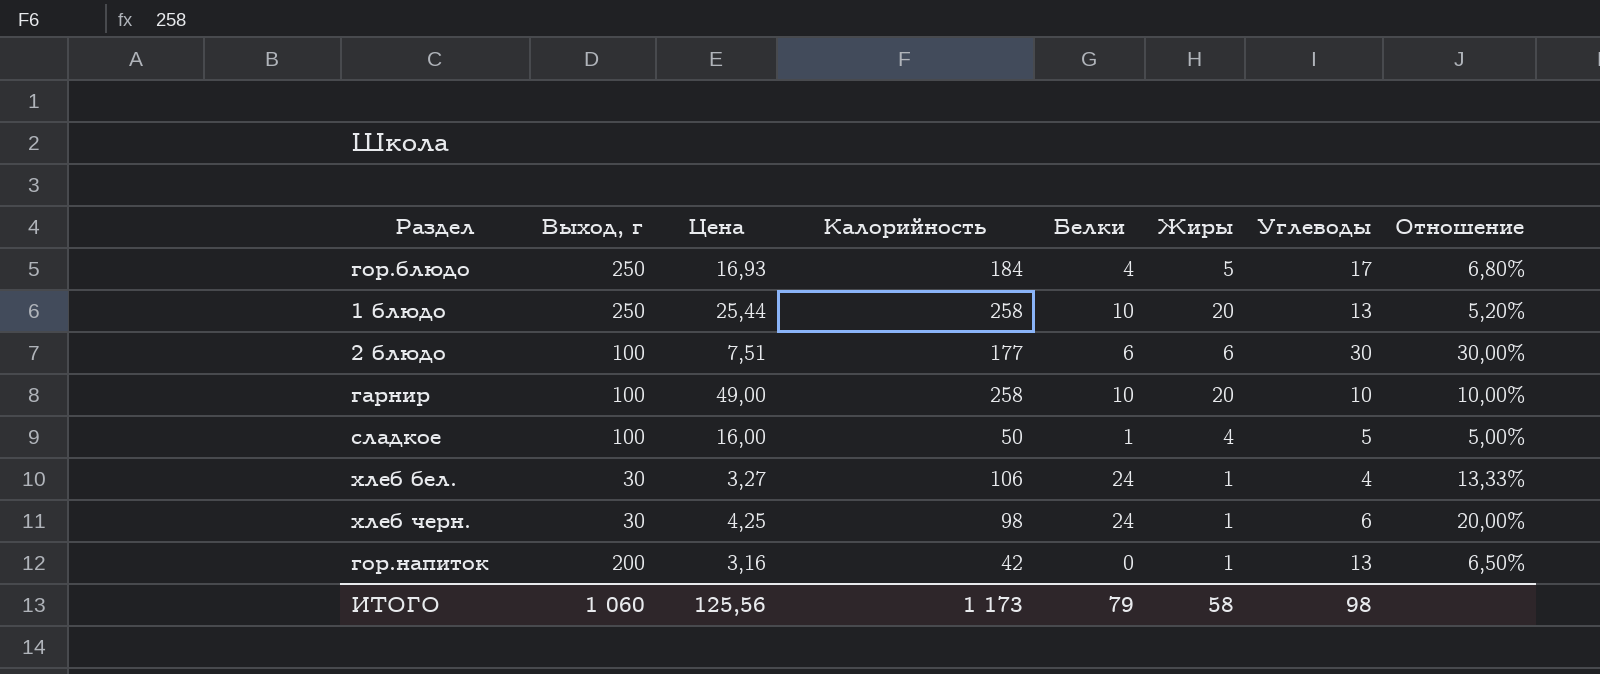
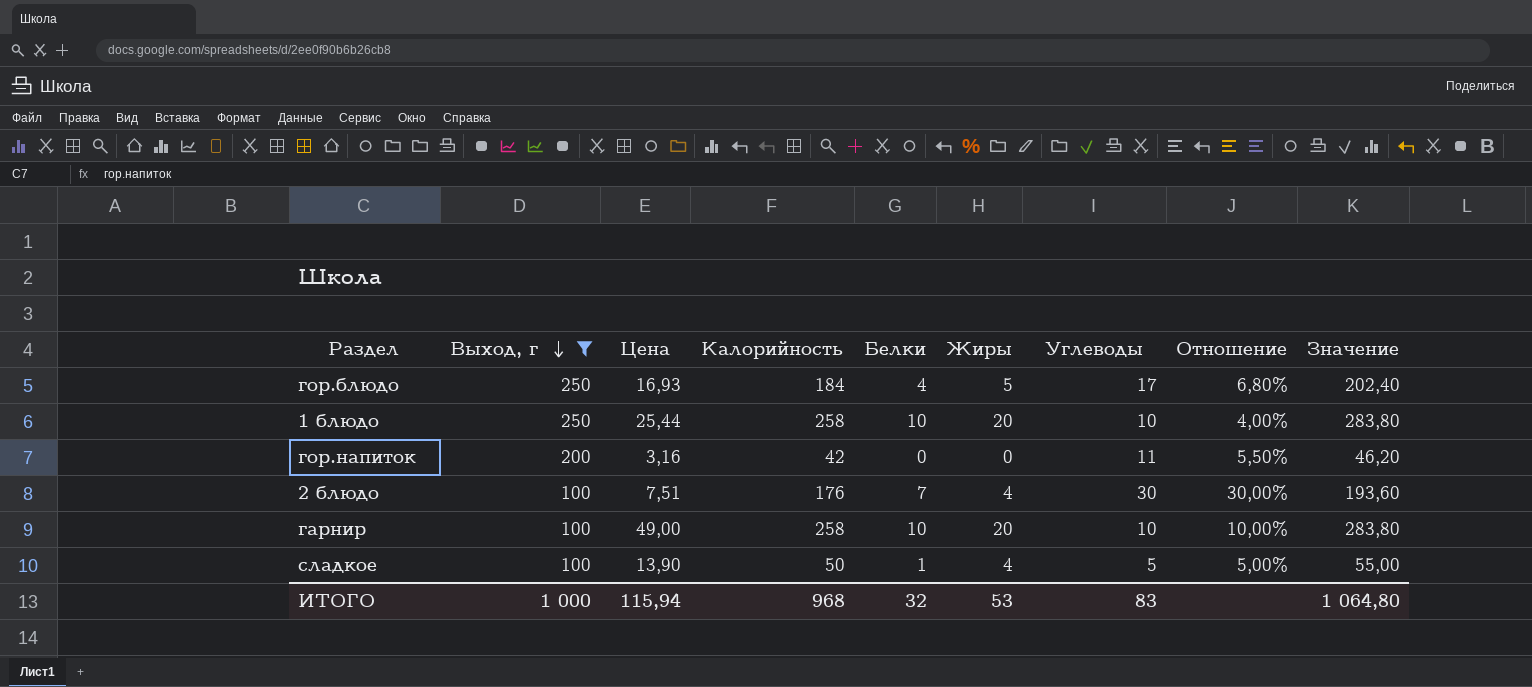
filter: none -> Выход, г != 30
row order: none -> Выход, г descending
column Значение | formula: none -> [Калорийность] * 1,1
1 блюдо | Углеводы: 13 -> 10
1 блюдо | Отношение: 5,20% -> 4,00%
гор.напиток | Жиры: 1 -> 0
гор.напиток | Углеводы: 13 -> 11
гор.напиток | Отношение: 6,50% -> 5,50%
2 блюдо | Калорийность: 177 -> 176
2 блюдо | Белки: 6 -> 7
2 блюдо | Жиры: 6 -> 4
сладкое | Цена: 16,00 -> 13,90
ИТОГО | Выход, г: 1 060 -> 1 000
ИТОГО | Цена: 125,56 -> 115,94
ИТОГО | Калорийность: 1 173 -> 968
ИТОГО | Белки: 79 -> 32
ИТОГО | Жиры: 58 -> 53
ИТОГО | Углеводы: 98 -> 83

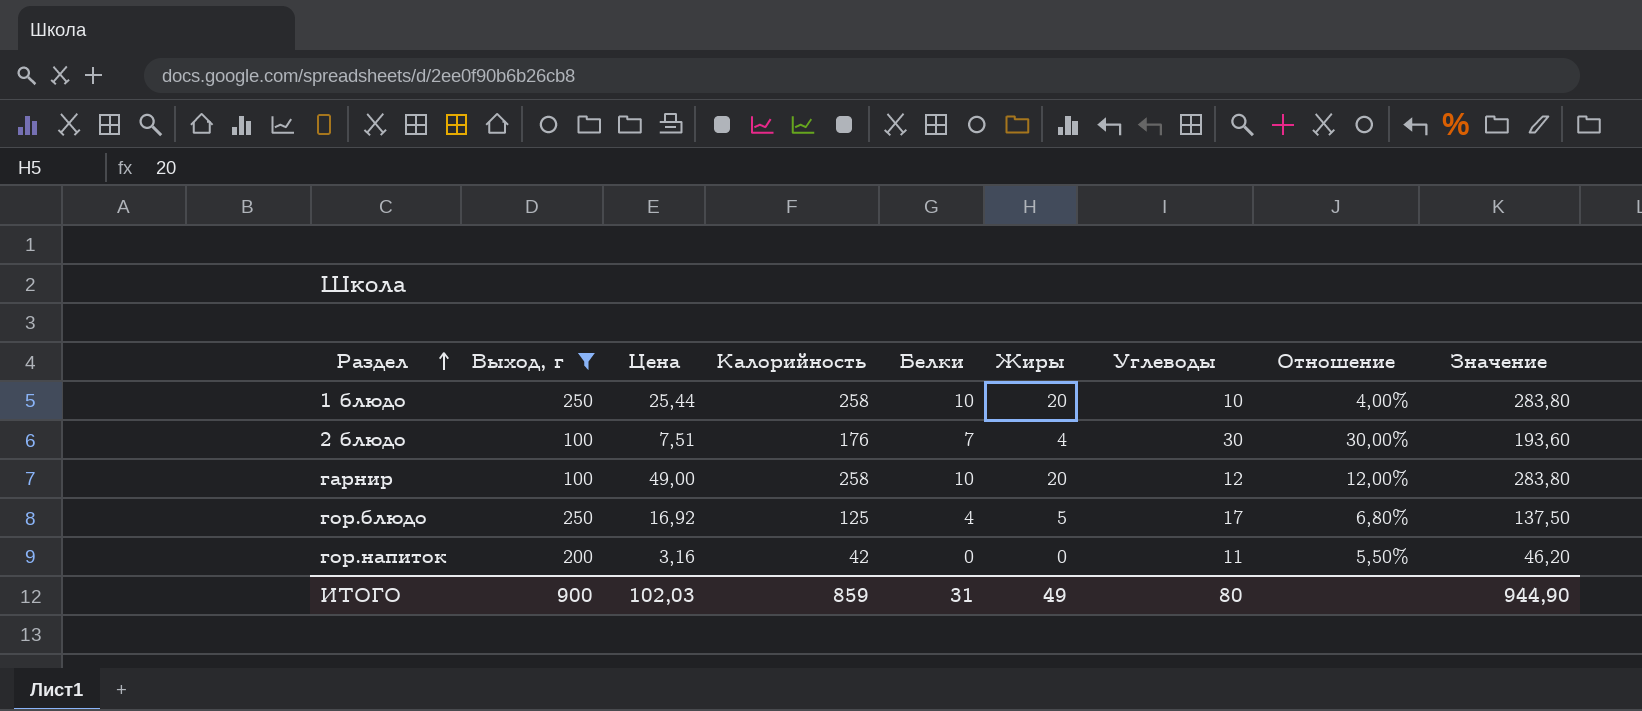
row order: Выход, г descending -> Раздел ascending
row сладкое: 100 | 13,90 | 50 | 1 | 4 | 5 | 5,00% | 55,00 -> none
гарнир | Углеводы: 10 -> 12
гарнир | Отношение: 10,00% -> 12,00%
гор.блюдо | Цена: 16,93 -> 16,92
гор.блюдо | Калорийность: 184 -> 125
гор.блюдо | Значение: 202,40 -> 137,50
ИТОГО | Выход, г: 1 000 -> 900
ИТОГО | Цена: 115,94 -> 102,03
ИТОГО | Калорийность: 968 -> 859
ИТОГО | Белки: 32 -> 31
ИТОГО | Жиры: 53 -> 49
ИТОГО | Углеводы: 83 -> 80
ИТОГО | Значение: 1 064,80 -> 944,90

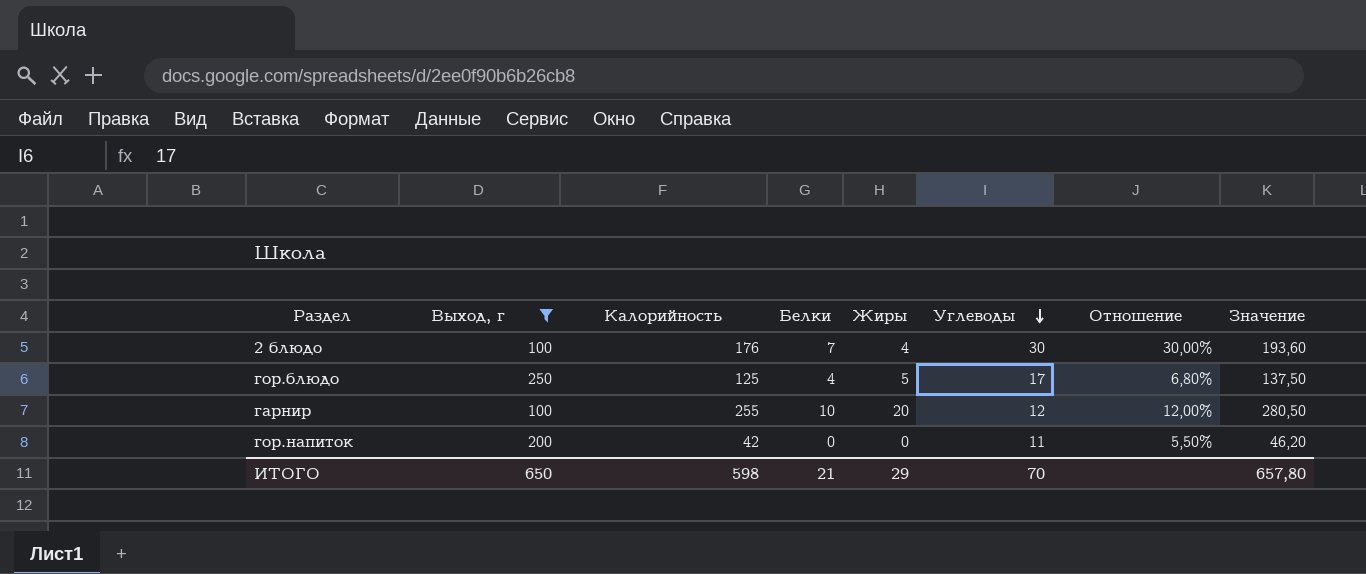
row order: Раздел ascending -> Углеводы descending
column Цена | position: 3 -> none
row 1 блюдо: 250 | 25,44 | 258 | 10 | 20 | 10 | 4,00% | 283,80 -> none
гарнир | Калорийность: 258 -> 255
гарнир | Значение: 283,80 -> 280,50
ИТОГО | Выход, г: 900 -> 650
ИТОГО | Калорийность: 859 -> 598
ИТОГО | Белки: 31 -> 21
ИТОГО | Жиры: 49 -> 29
ИТОГО | Углеводы: 80 -> 70
ИТОГО | Значение: 944,90 -> 657,80

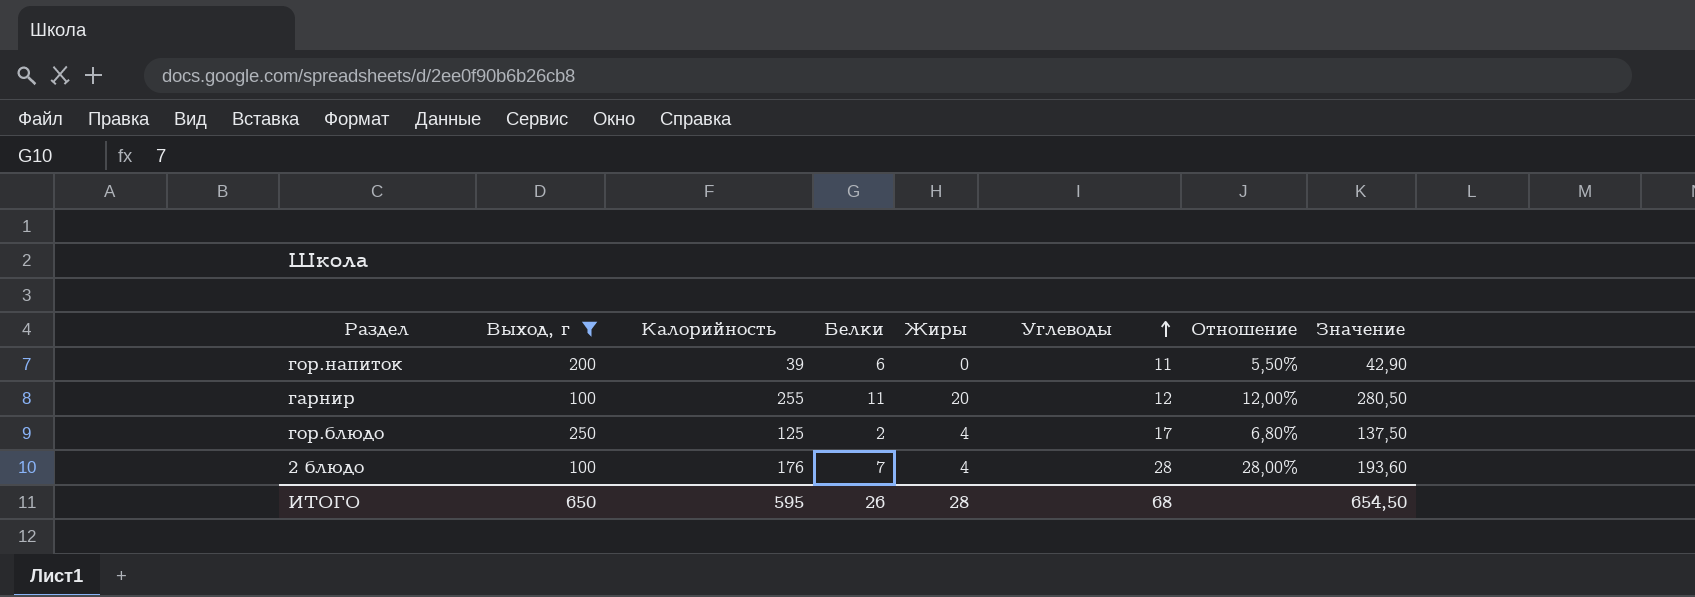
row order: Углеводы descending -> Углеводы ascending
гор.напиток | Калорийность: 42 -> 39
гор.напиток | Белки: 0 -> 6
гор.напиток | Значение: 46,20 -> 42,90
гарнир | Белки: 10 -> 11
гор.блюдо | Белки: 4 -> 2
гор.блюдо | Жиры: 5 -> 4
2 блюдо | Углеводы: 30 -> 28
2 блюдо | Отношение: 30,00% -> 28,00%
ИТОГО | Калорийность: 598 -> 595
ИТОГО | Белки: 21 -> 26
ИТОГО | Жиры: 29 -> 28
ИТОГО | Углеводы: 70 -> 68
ИТОГО | Значение: 657,80 -> 654,50

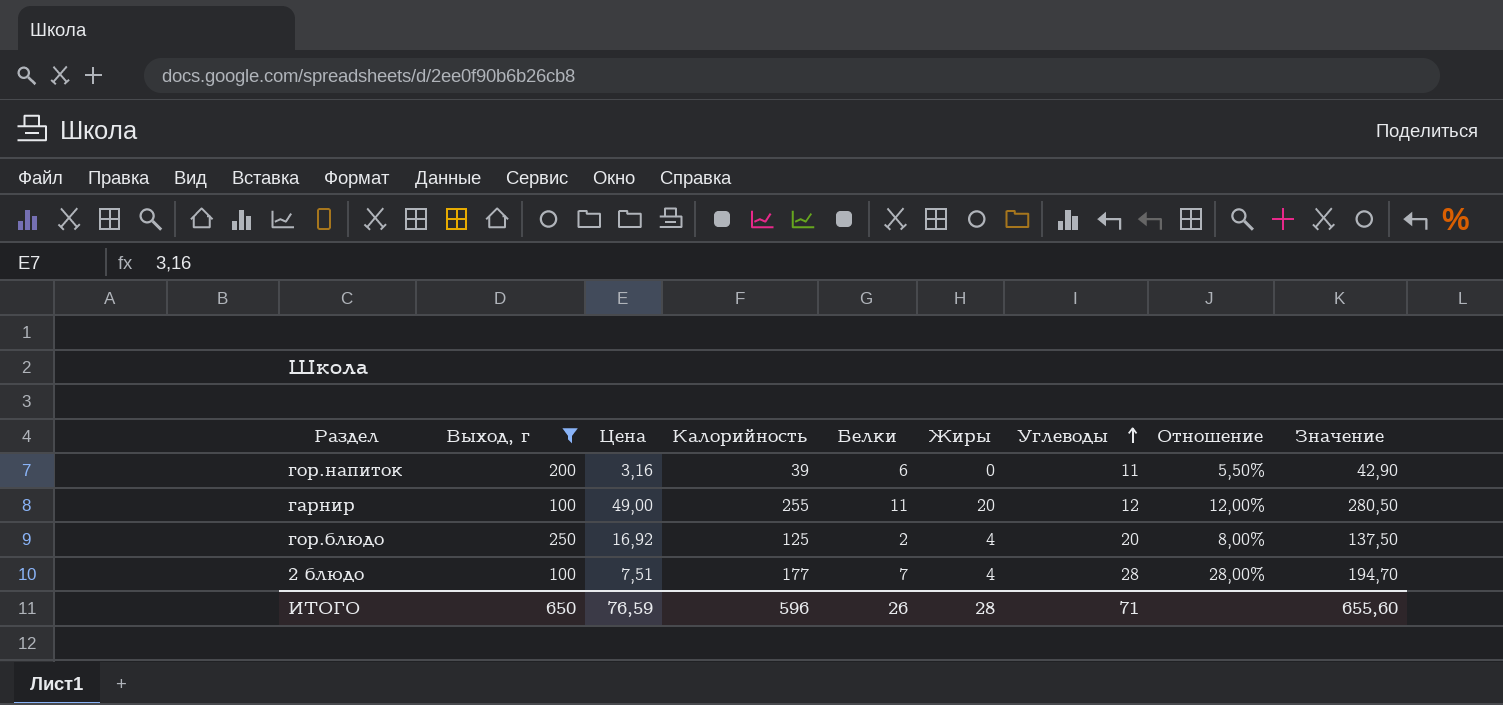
column Цена | position: none -> 3
гор.блюдо | Углеводы: 17 -> 20
гор.блюдо | Отношение: 6,80% -> 8,00%
2 блюдо | Калорийность: 176 -> 177
2 блюдо | Значение: 193,60 -> 194,70
ИТОГО | Калорийность: 595 -> 596
ИТОГО | Углеводы: 68 -> 71
ИТОГО | Значение: 654,50 -> 655,60

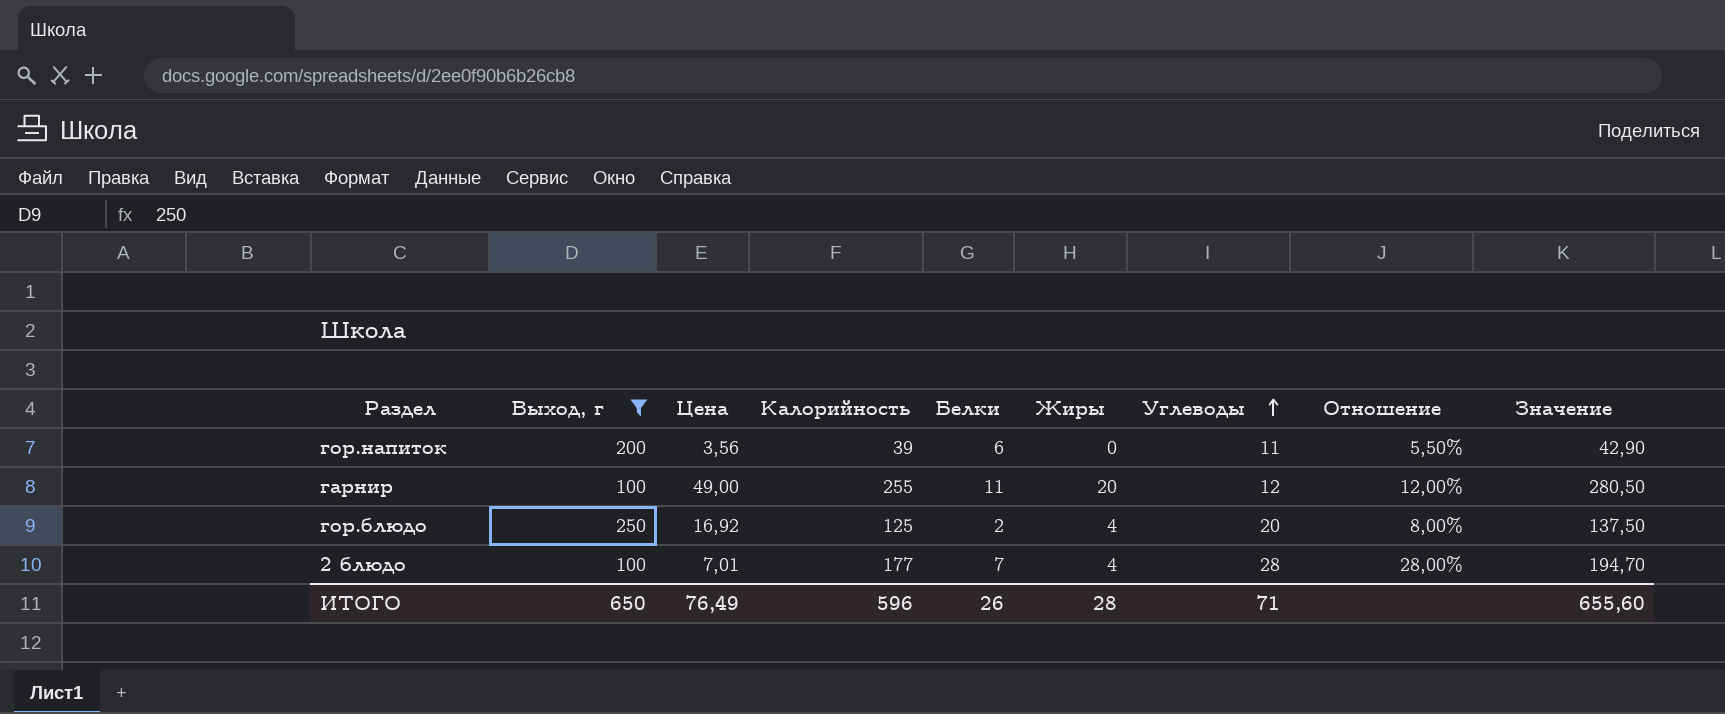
гор.напиток | Цена: 3,16 -> 3,56
2 блюдо | Цена: 7,51 -> 7,01
ИТОГО | Цена: 76,59 -> 76,49

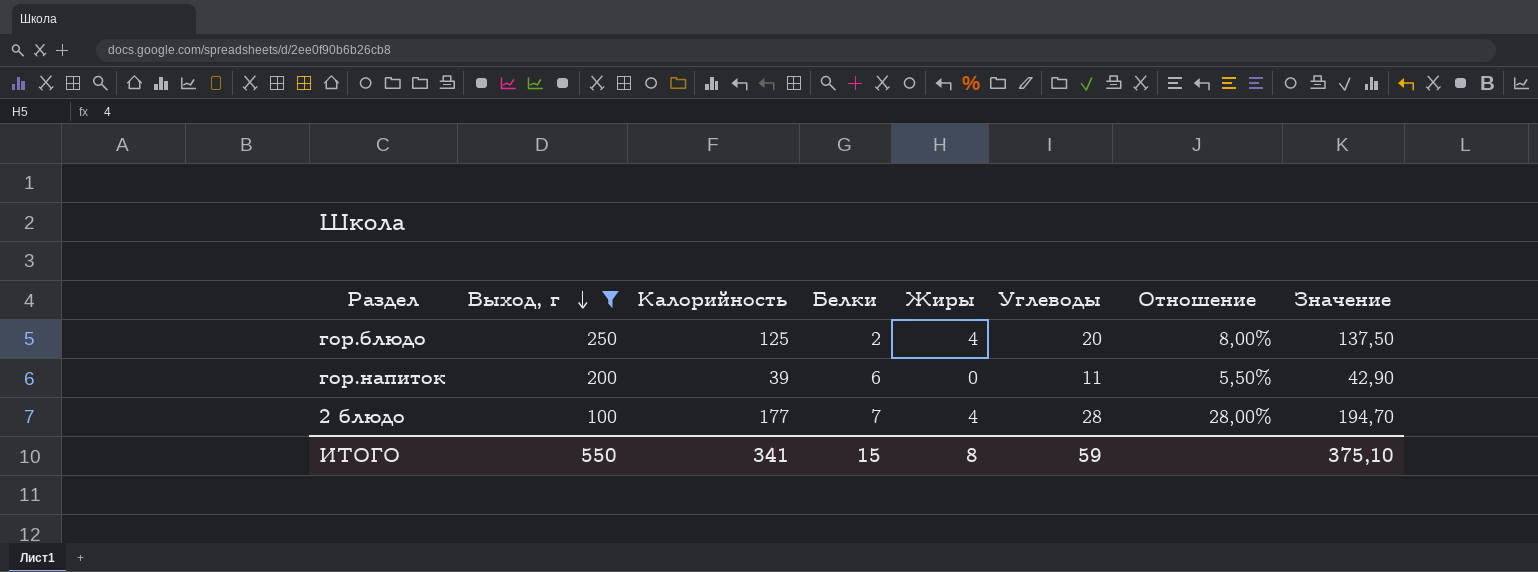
row order: Углеводы ascending -> Выход, г descending
column Цена | position: 3 -> none
row гарнир: 100 | 49,00 | 255 | 11 | 20 | 12 | 12,00% | 280,50 -> none
ИТОГО | Выход, г: 650 -> 550
ИТОГО | Калорийность: 596 -> 341
ИТОГО | Белки: 26 -> 15
ИТОГО | Жиры: 28 -> 8
ИТОГО | Углеводы: 71 -> 59
ИТОГО | Значение: 655,60 -> 375,10

